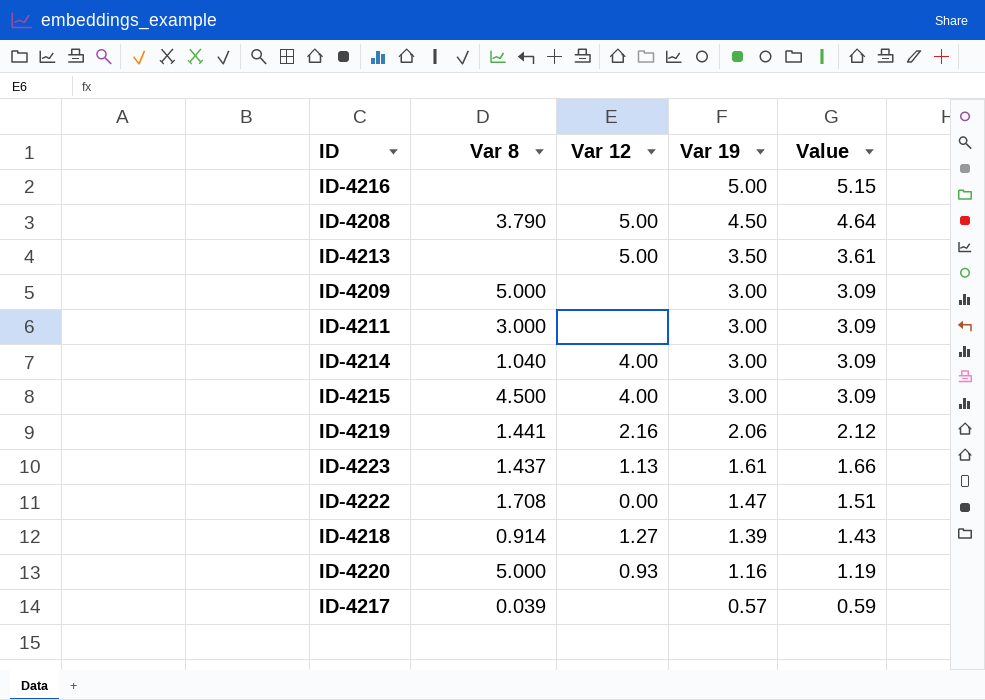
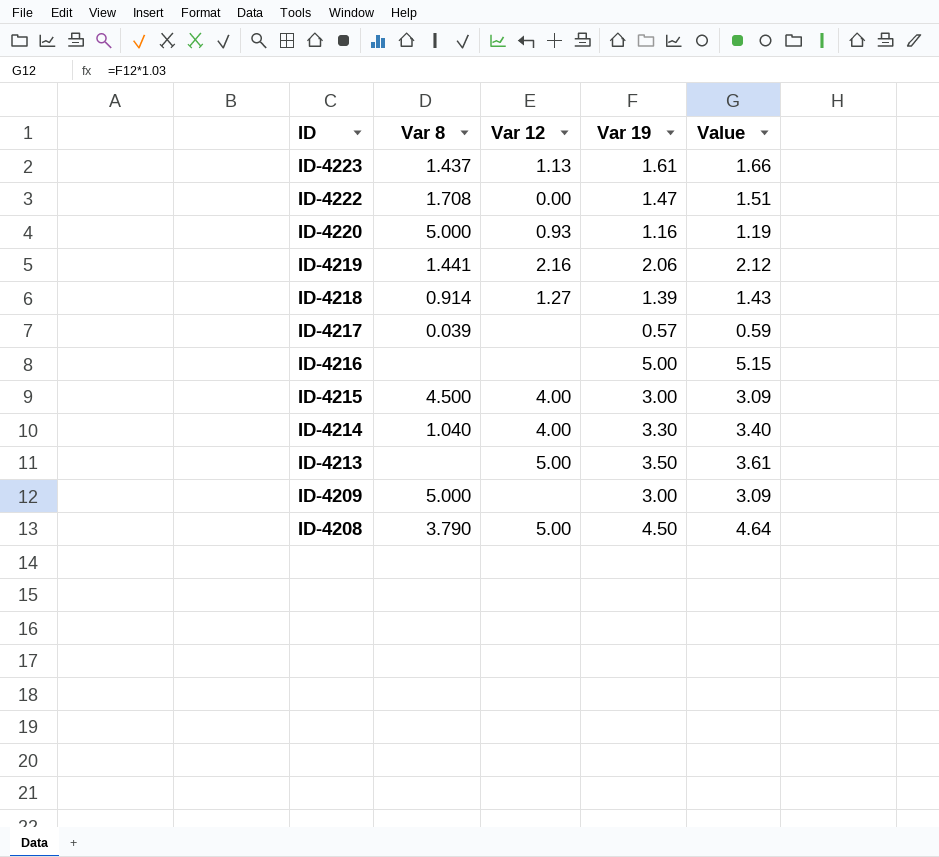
row order: Var 19 descending -> ID descending
row ID-4211: 3.000 | none | 3.00 | 3.09 -> none
ID-4214 | Var 19: 3.00 -> 3.30
ID-4214 | Value: 3.09 -> 3.40

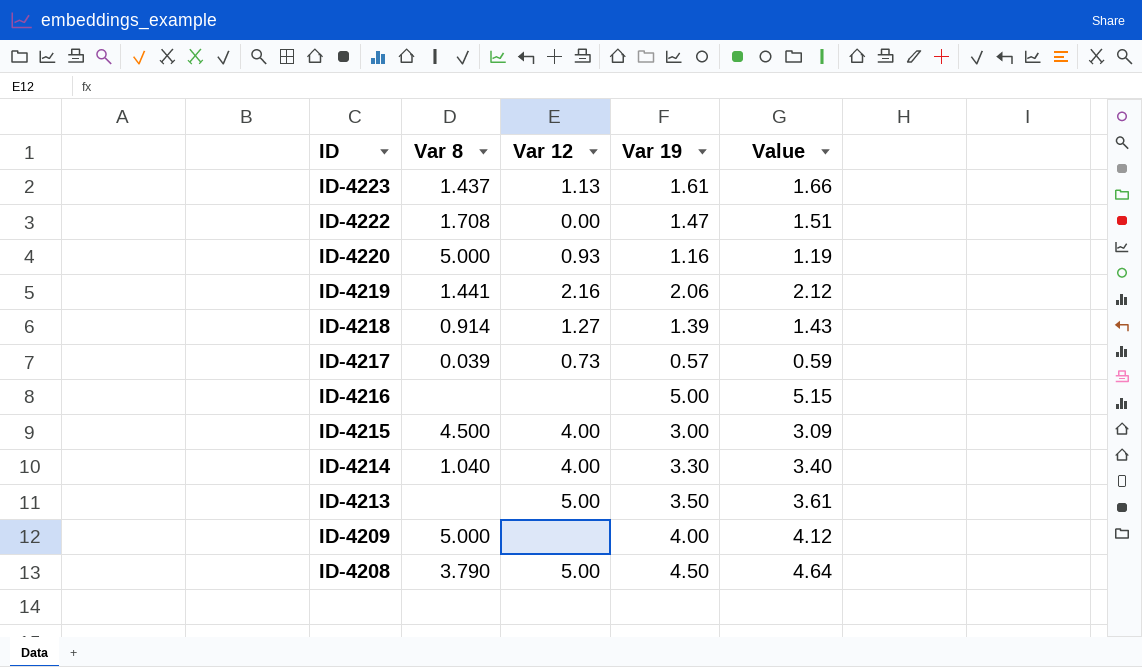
ID-4217 | Var 12: none -> 0.73
ID-4209 | Var 19: 3.00 -> 4.00
ID-4209 | Value: 3.09 -> 4.12

